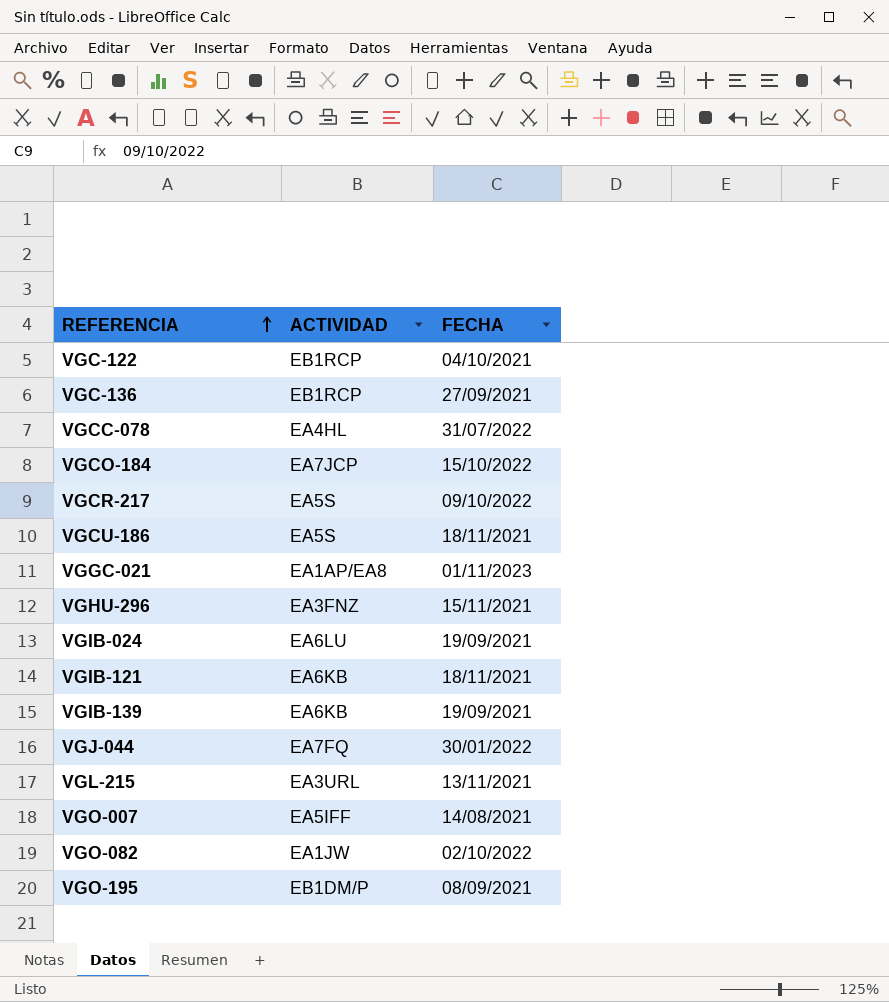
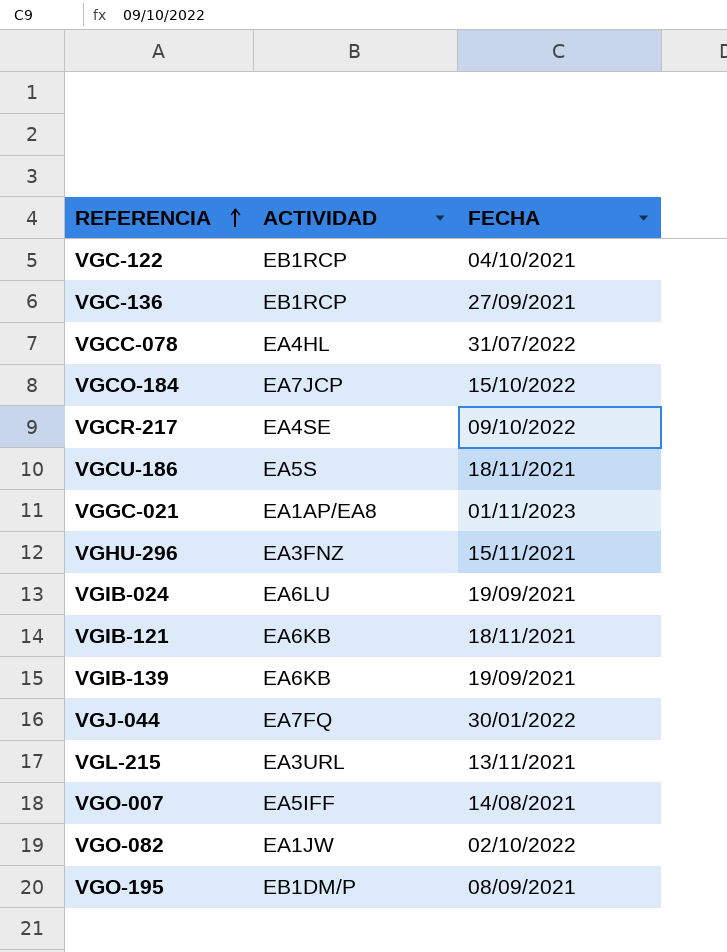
VGCR-217 | ACTIVIDAD: EA5S -> EA4SE

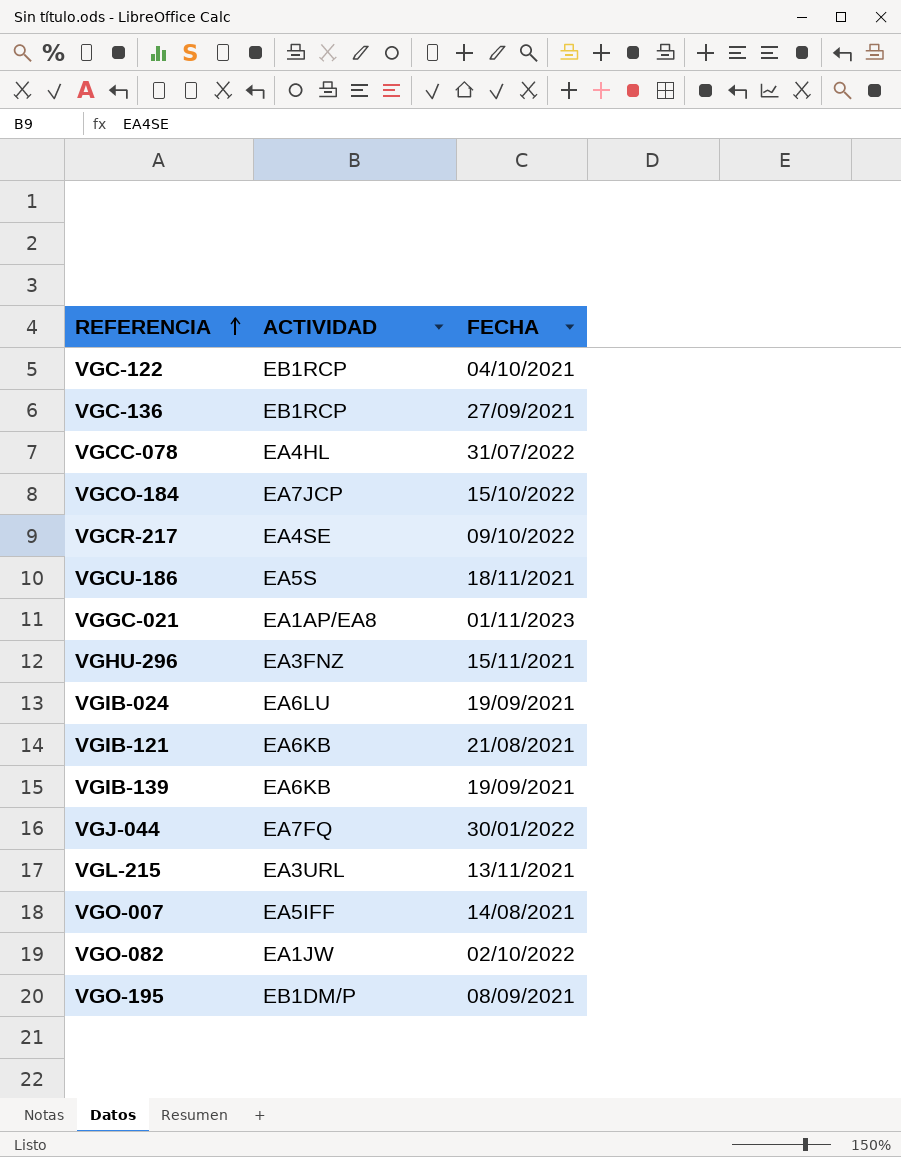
VGIB-121 | FECHA: 18/11/2021 -> 21/08/2021

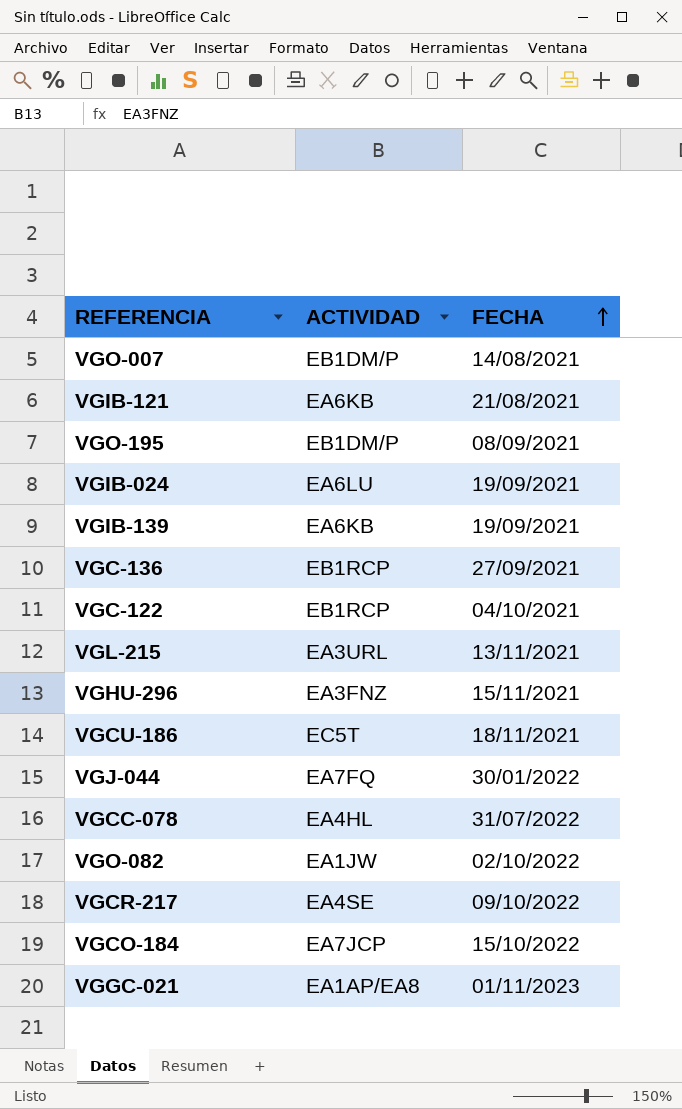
row order: REFERENCIA ascending -> FECHA ascending
VGO-007 | ACTIVIDAD: EA5IFF -> EB1DM/P
VGCU-186 | ACTIVIDAD: EA5S -> EC5T

